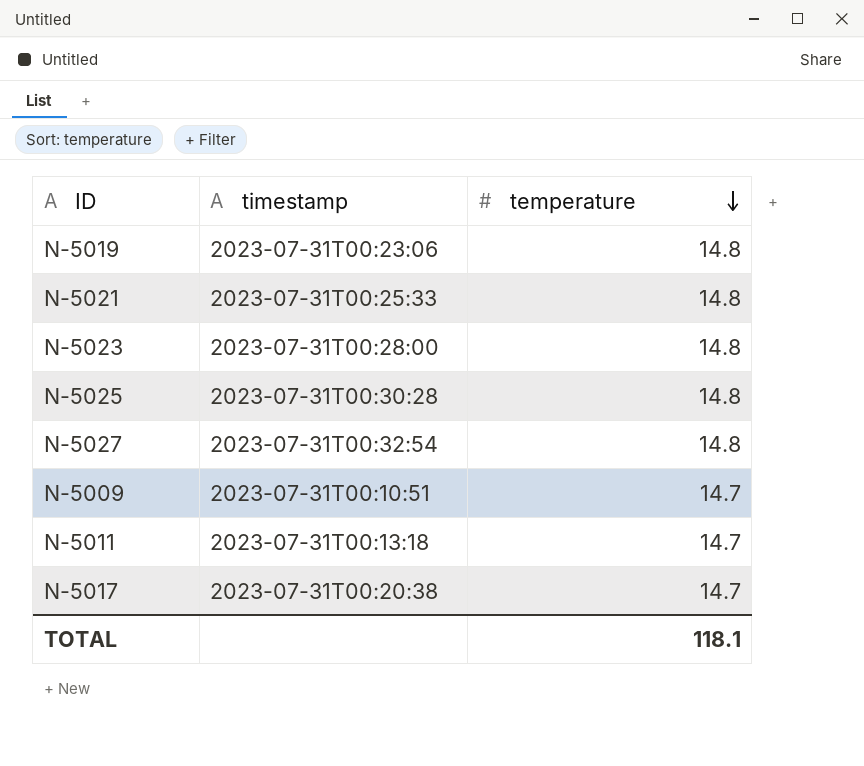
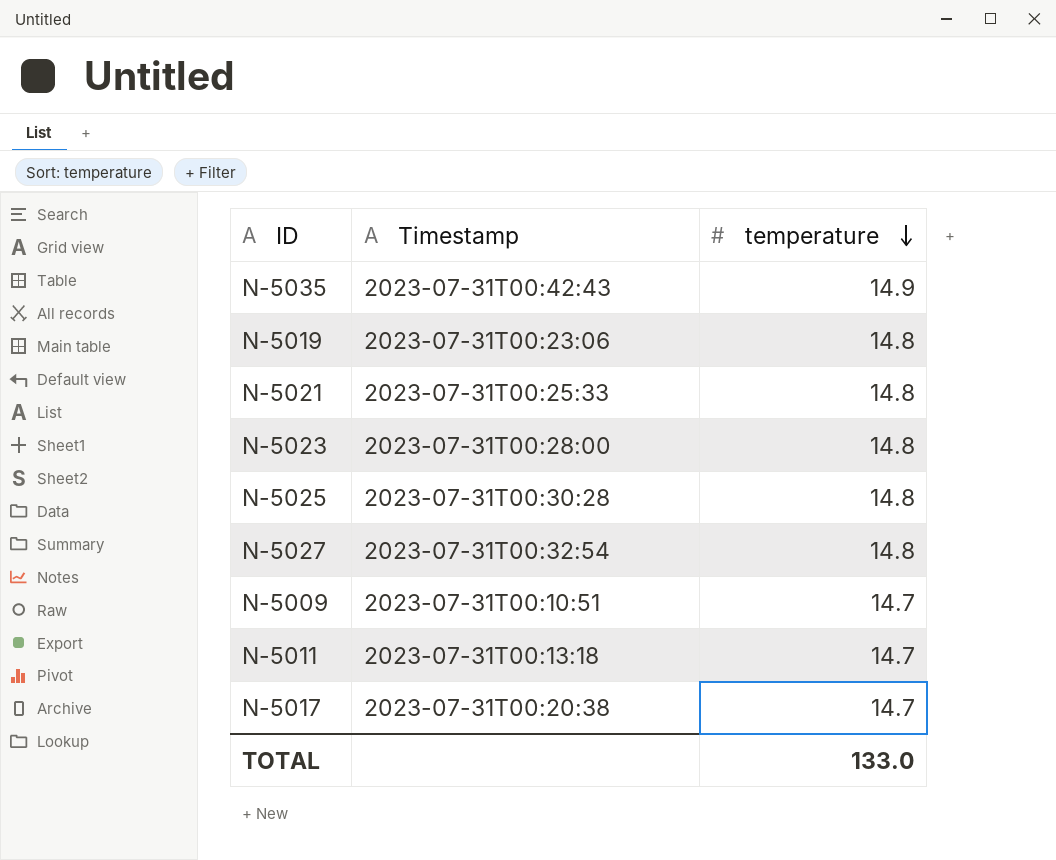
column name: timestamp -> Timestamp
row N-5035: none -> 2023-07-31T00:42:43 | 14.9
TOTAL | temperature: 118.1 -> 133.0

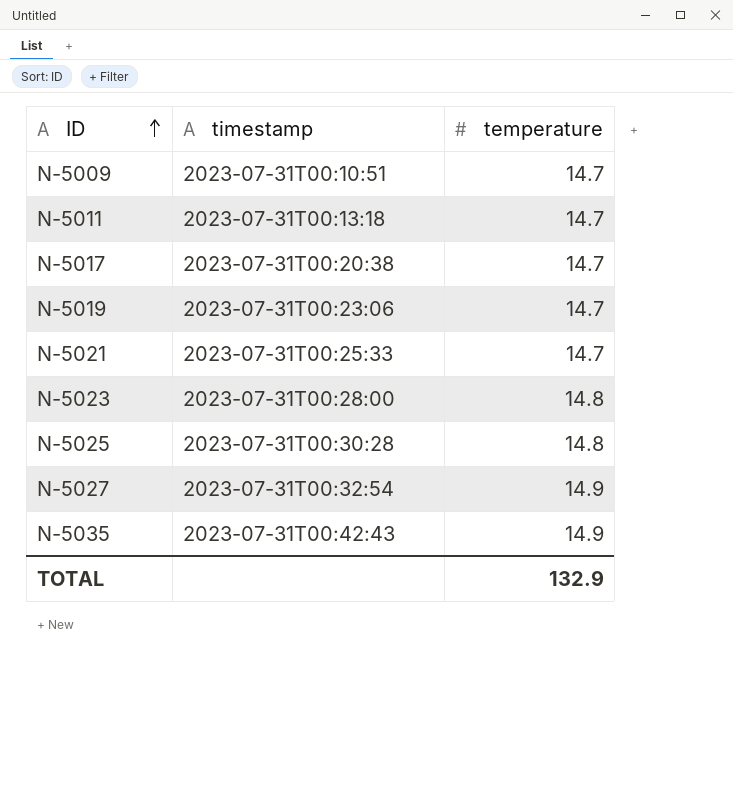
row order: temperature descending -> ID ascending
column name: Timestamp -> timestamp
N-5019 | temperature: 14.8 -> 14.7
N-5021 | temperature: 14.8 -> 14.7
N-5027 | temperature: 14.8 -> 14.9
TOTAL | temperature: 133.0 -> 132.9

